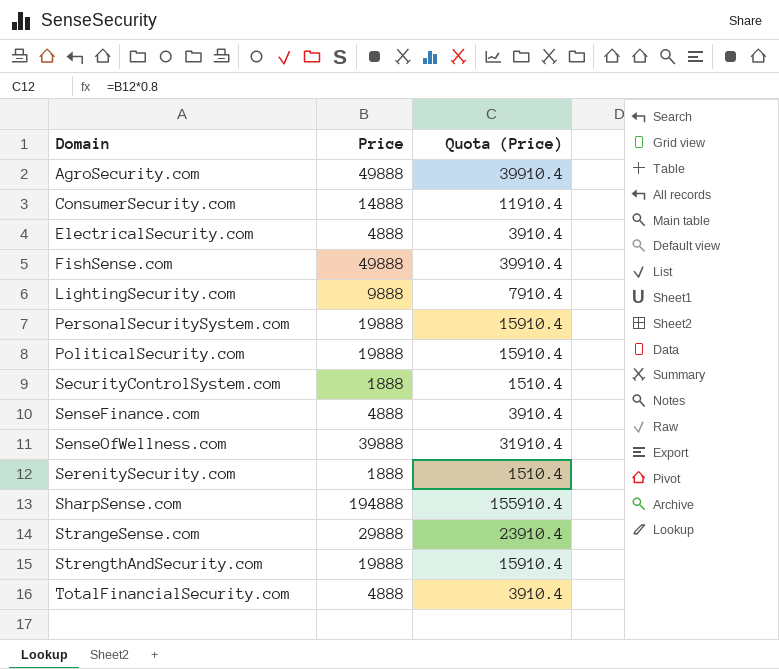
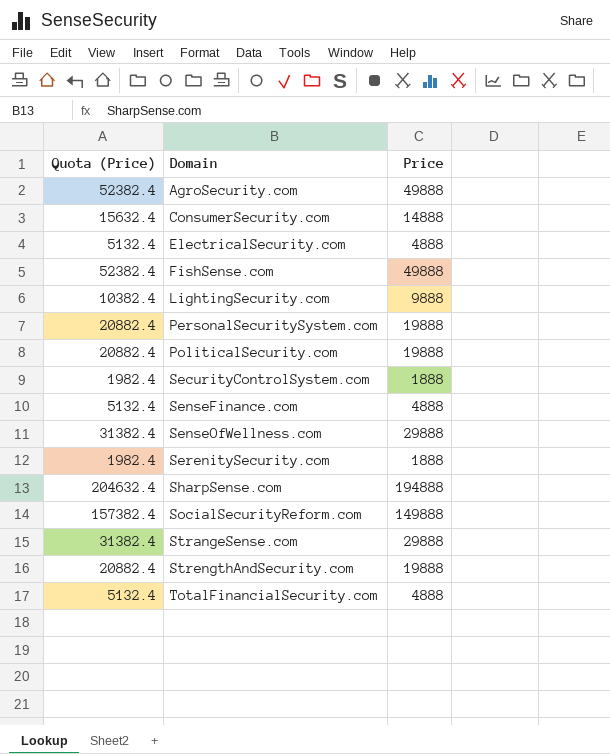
column Quota (Price) | formula: [Price] * 0.8 -> [Price] * 1.05
column Quota (Price) | position: 3 -> 1
SenseOfWellness.com | Price: 39888 -> 29888
row SocialSecurityReform.com: none -> 157382.4 | 149888

